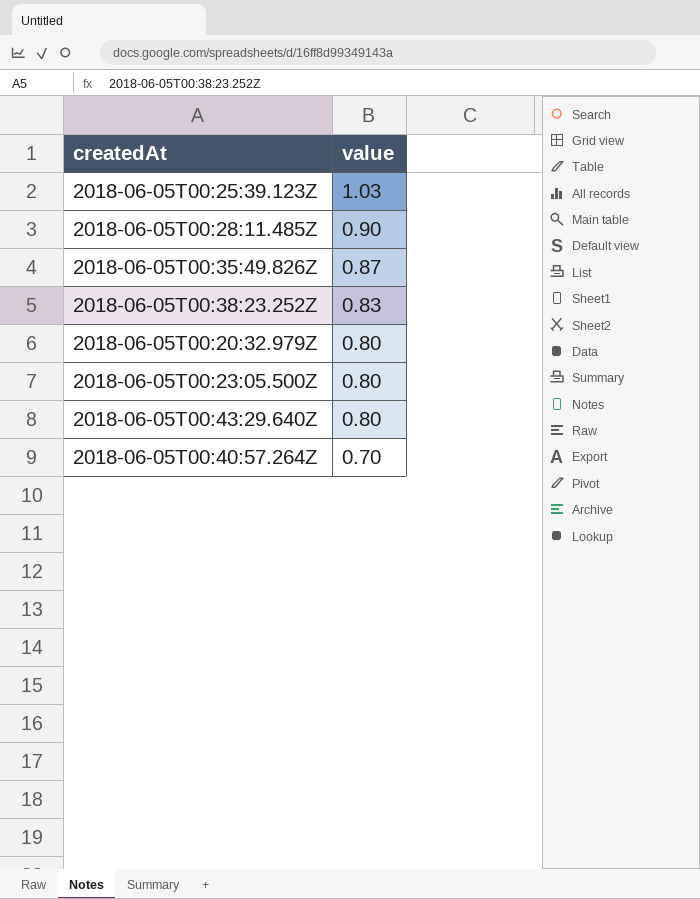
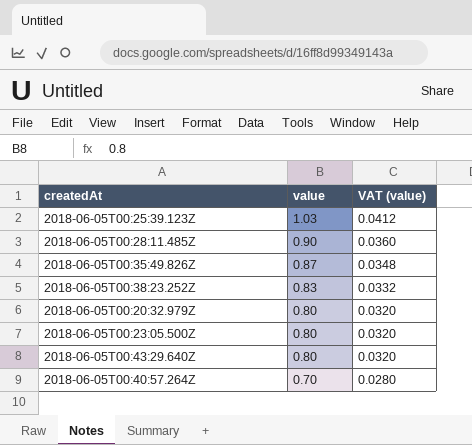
column VAT (value) | formula: none -> [value] * 0.04

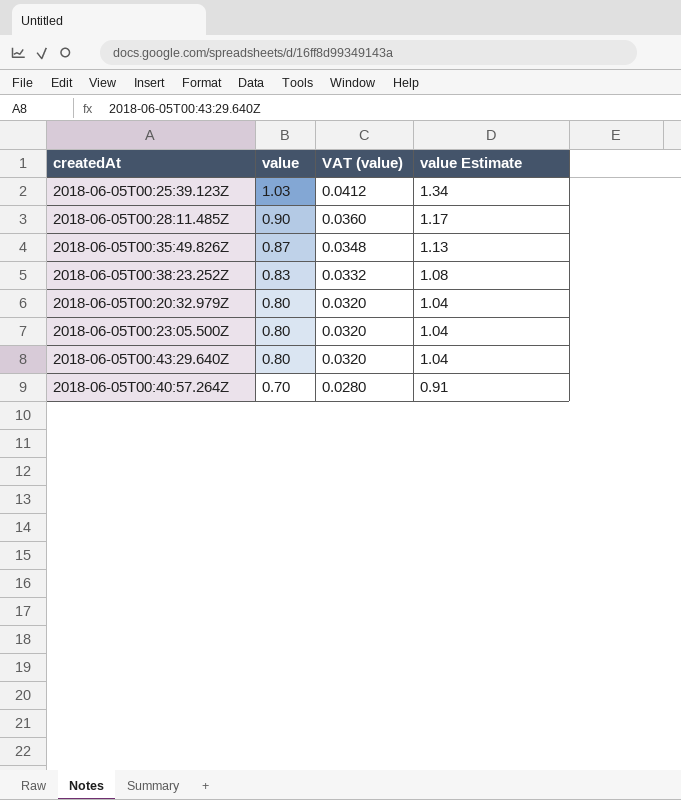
column value Estimate | formula: none -> [value] * 1.3

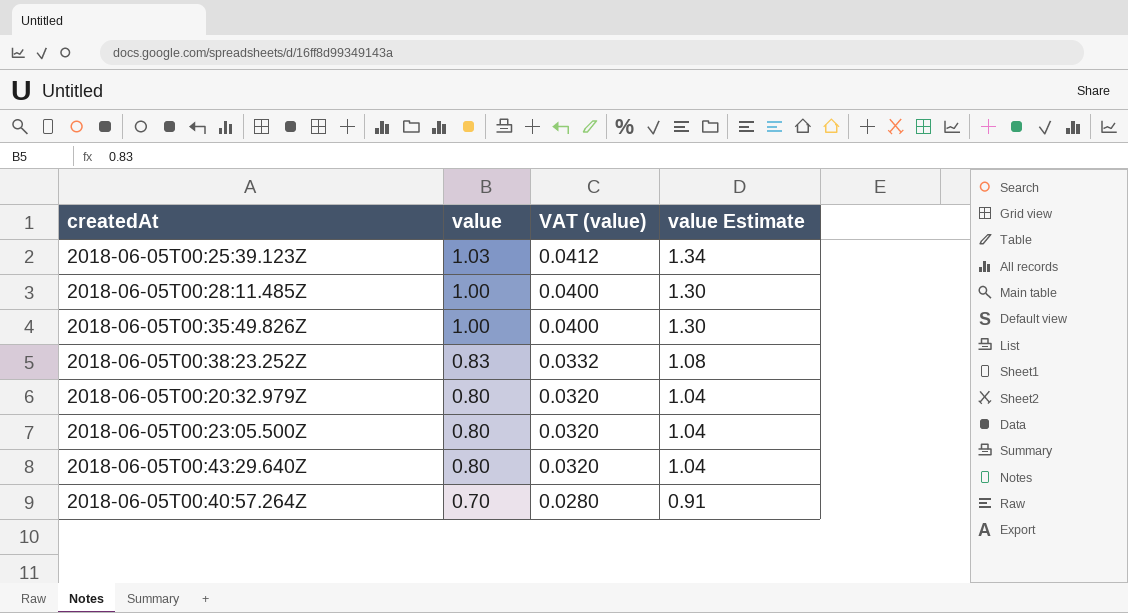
2018-06-05T00:28:11.485Z | value: 0.90 -> 1.00
2018-06-05T00:28:11.485Z | VAT (value): 0.0360 -> 0.0400
2018-06-05T00:28:11.485Z | value Estimate: 1.17 -> 1.30
2018-06-05T00:35:49.826Z | value: 0.87 -> 1.00
2018-06-05T00:35:49.826Z | VAT (value): 0.0348 -> 0.0400
2018-06-05T00:35:49.826Z | value Estimate: 1.13 -> 1.30

